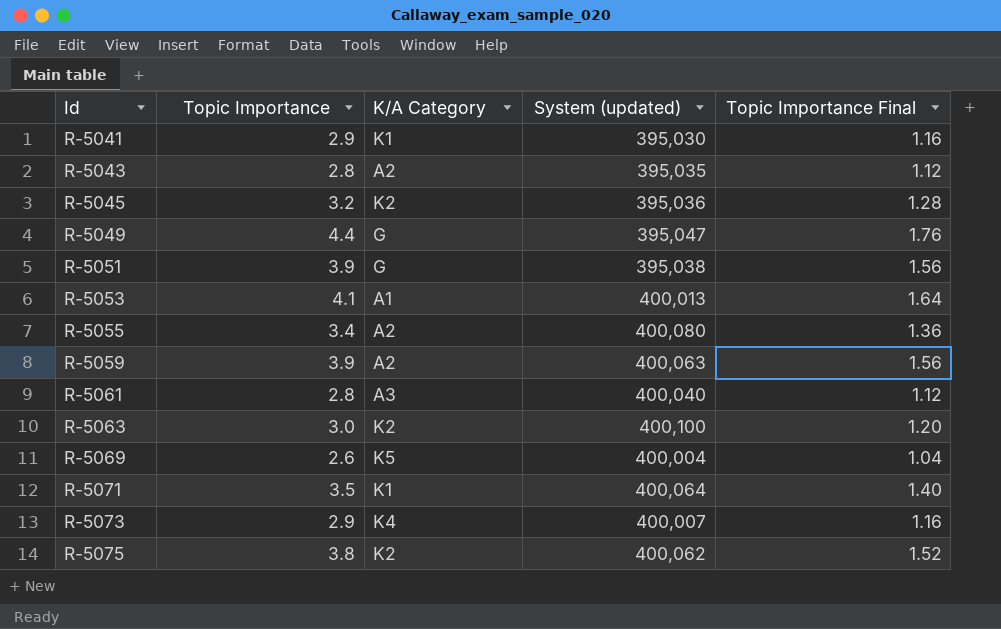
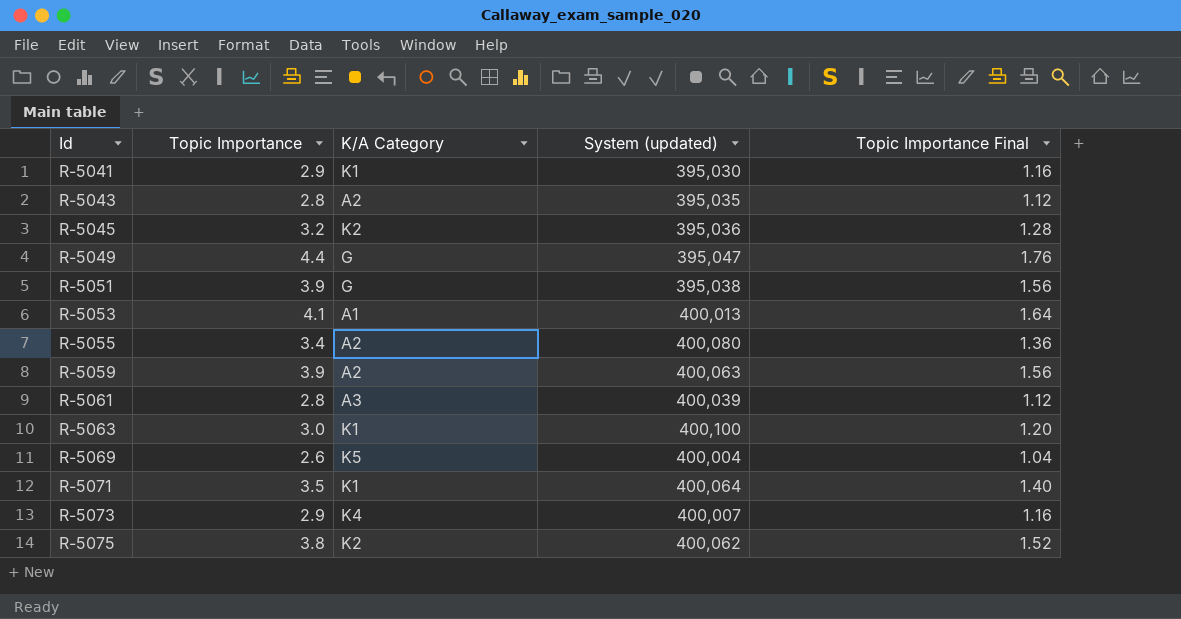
R-5061 | System (updated): 400,040 -> 400,039
R-5063 | K/A Category: K2 -> K1

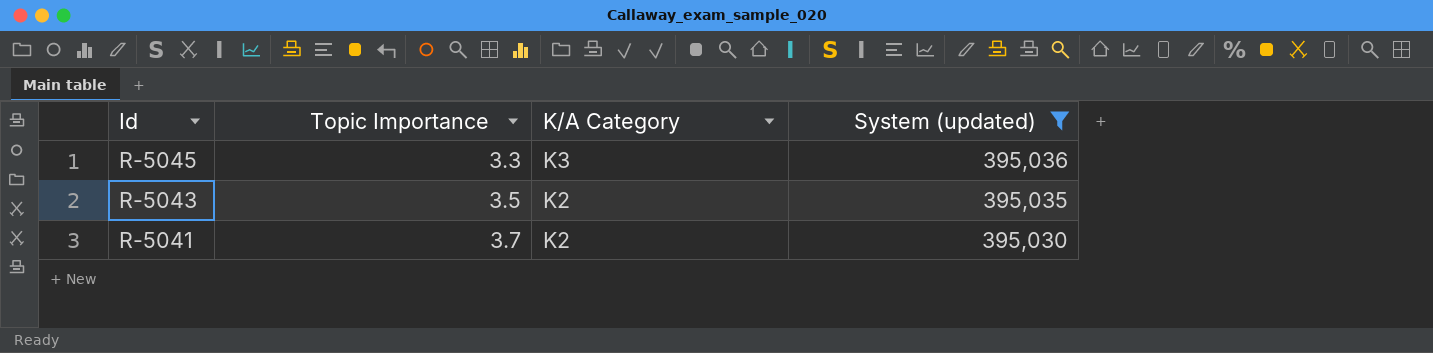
filter: none -> System (updated) <= 395,036
row order: Id ascending -> Id descending
column Topic Importance Final | formula: [Topic Importance] * 0.4 -> none
R-5045 | Topic Importance: 3.2 -> 3.3
R-5045 | K/A Category: K2 -> K3
R-5043 | Topic Importance: 2.8 -> 3.5
R-5043 | K/A Category: A2 -> K2
R-5041 | Topic Importance: 2.9 -> 3.7
R-5041 | K/A Category: K1 -> K2

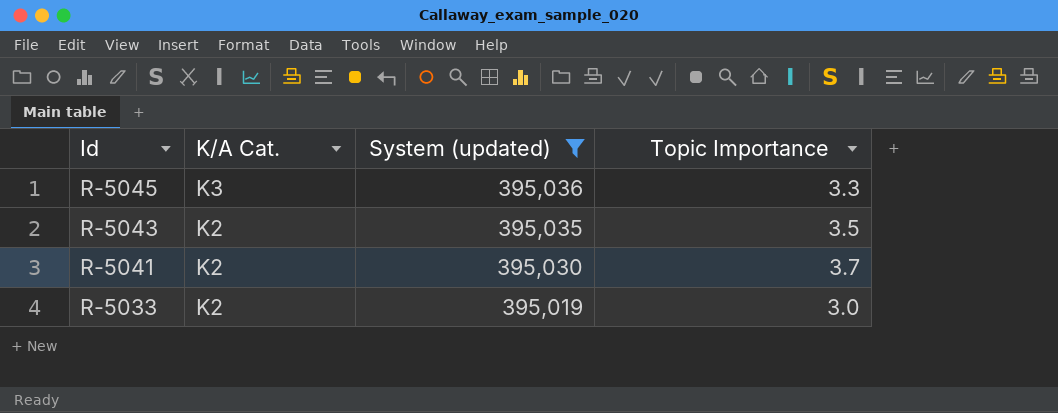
column name: K/A Category -> K/A Cat.
column Topic Importance | position: 2 -> 4
row R-5033: none -> K2 | 395,019 | 3.0

